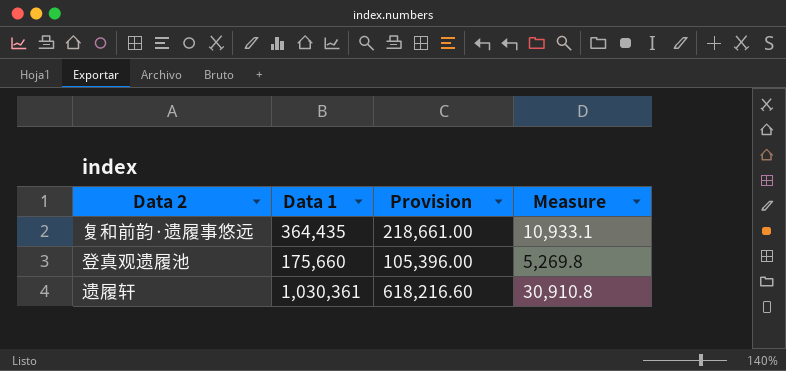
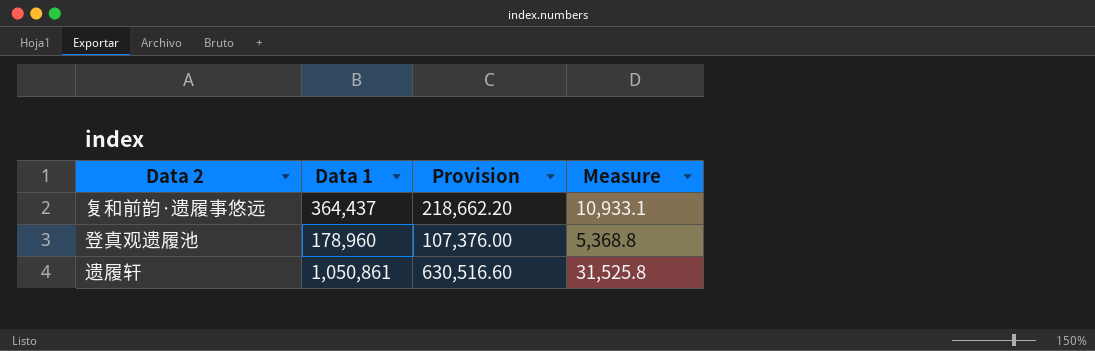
复和前韵·遗履事悠远 | Data 1: 364,435 -> 364,437
复和前韵·遗履事悠远 | Provision: 218,661.00 -> 218,662.20
登真观遗履池 | Data 1: 175,660 -> 178,960
登真观遗履池 | Provision: 105,396.00 -> 107,376.00
登真观遗履池 | Measure: 5,269.8 -> 5,368.8
遗履轩 | Data 1: 1,030,361 -> 1,050,861
遗履轩 | Provision: 618,216.60 -> 630,516.60
遗履轩 | Measure: 30,910.8 -> 31,525.8

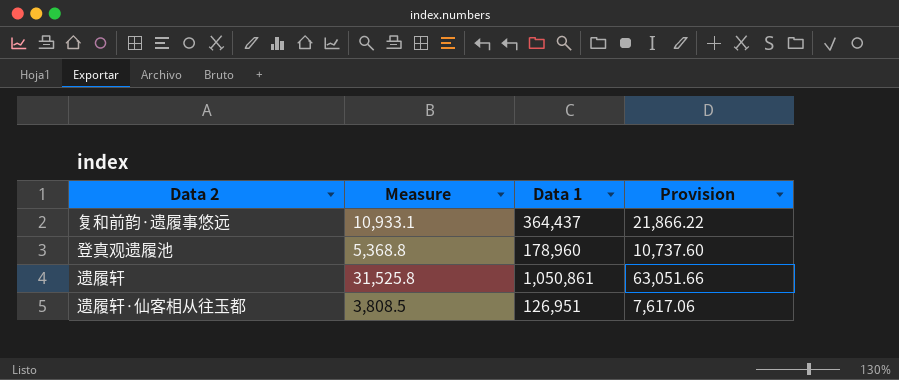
column Measure | position: 4 -> 2
column Provision | formula: [Data 1] * 0.6 -> [Data 1] * 0.06
row 遗履轩·仙客相从往玉都: none -> 3,808.5 | 126,951 | 7,617.06

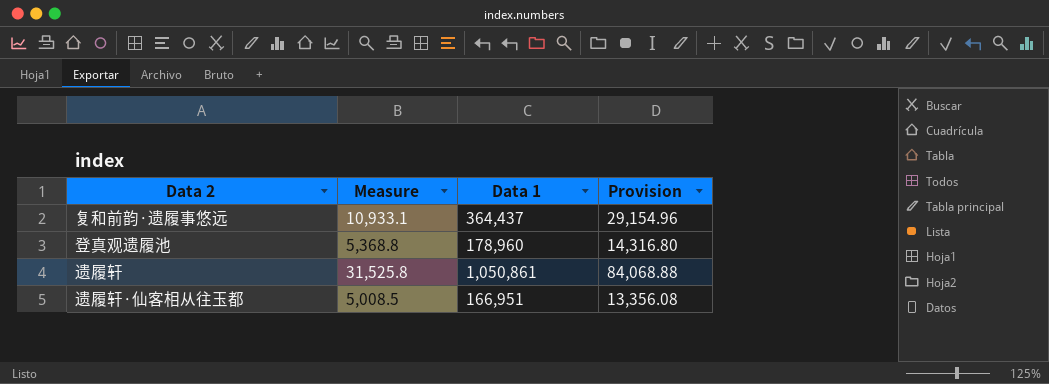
column Provision | formula: [Data 1] * 0.06 -> [Data 1] * 0.08
遗履轩·仙客相从往玉都 | Measure: 3,808.5 -> 5,008.5
遗履轩·仙客相从往玉都 | Data 1: 126,951 -> 166,951

